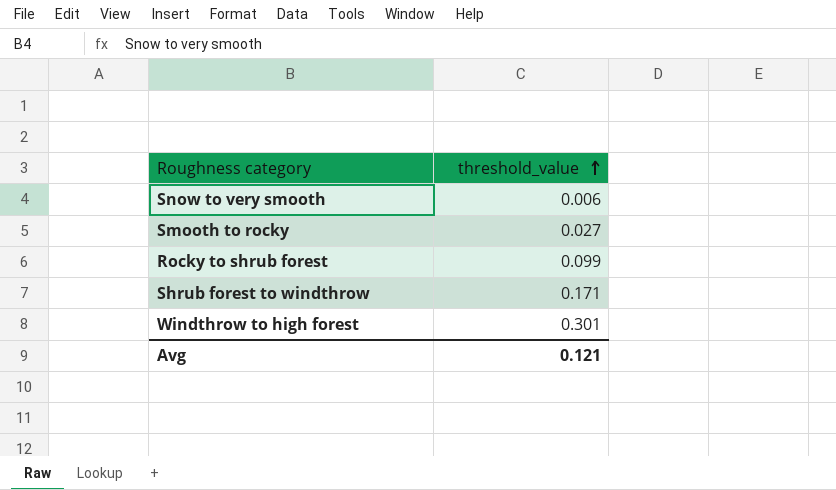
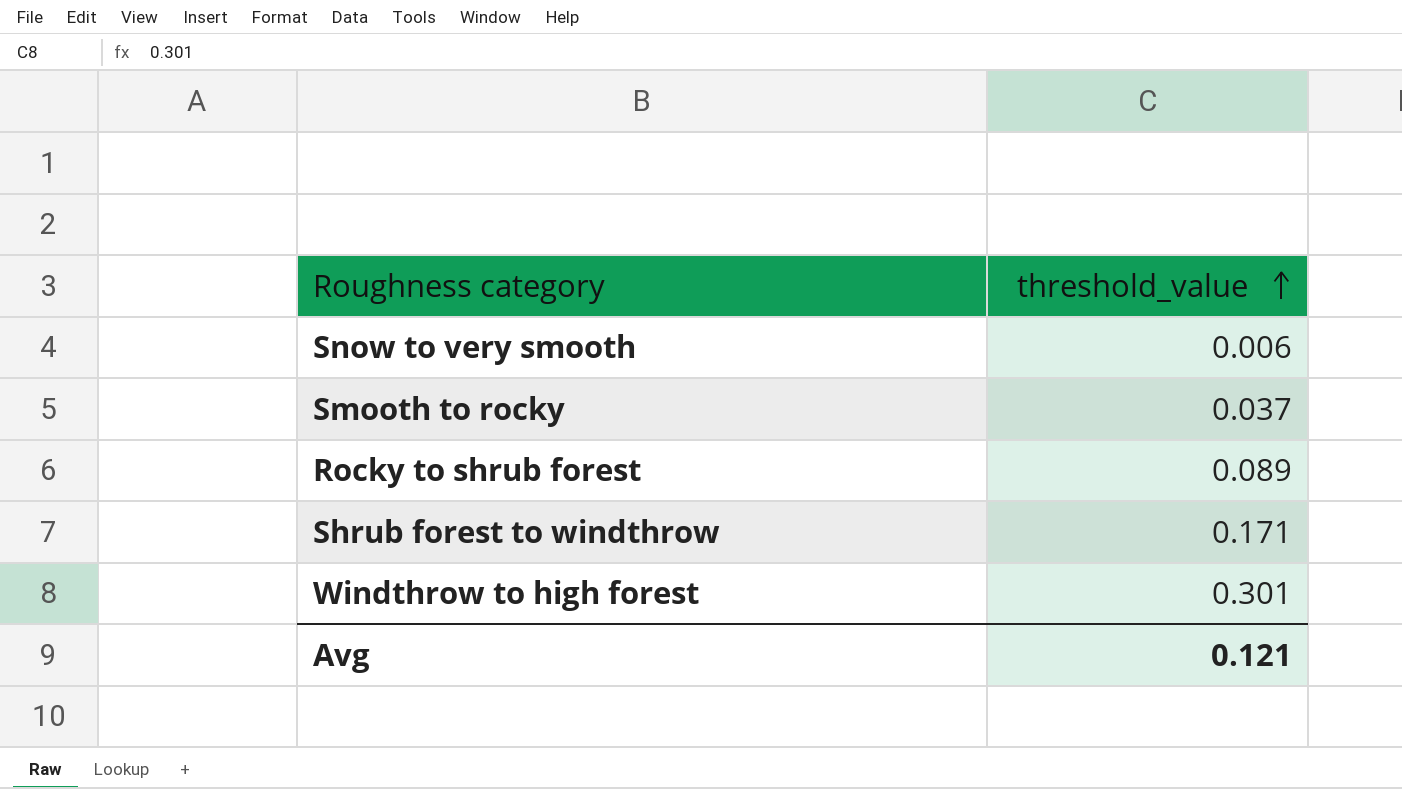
Smooth to rocky | threshold_value: 0.027 -> 0.037
Rocky to shrub forest | threshold_value: 0.099 -> 0.089

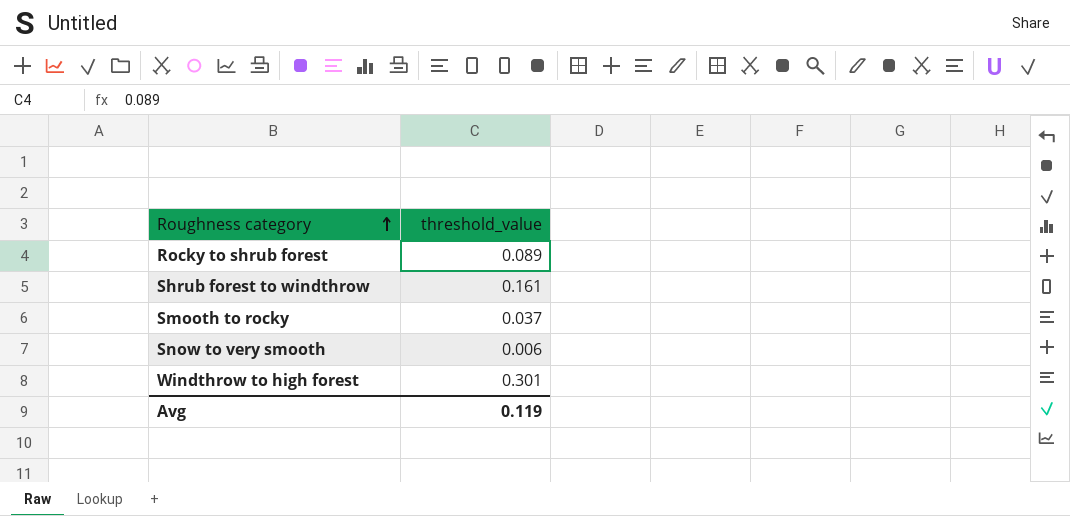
row order: threshold_value ascending -> Roughness category ascending
Shrub forest to windthrow | threshold_value: 0.171 -> 0.161
Avg | threshold_value: 0.121 -> 0.119

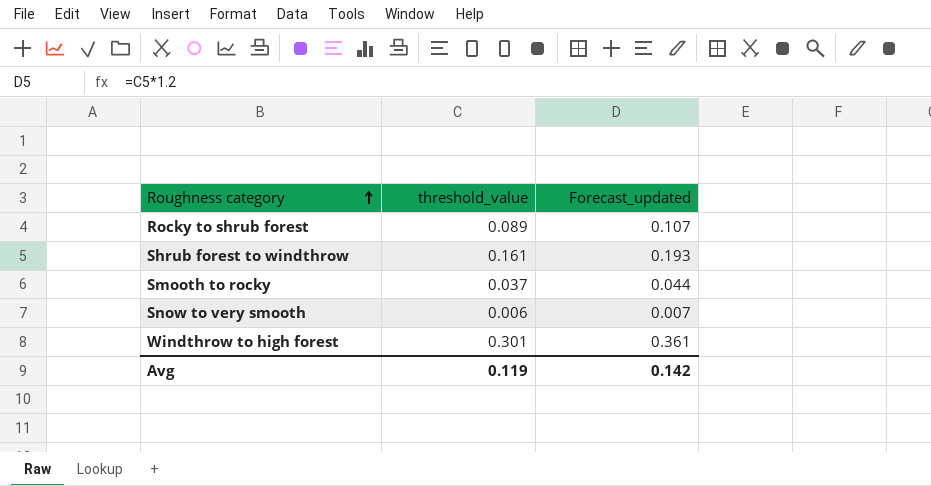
column Forecast_updated | formula: none -> [threshold_value] * 1.2

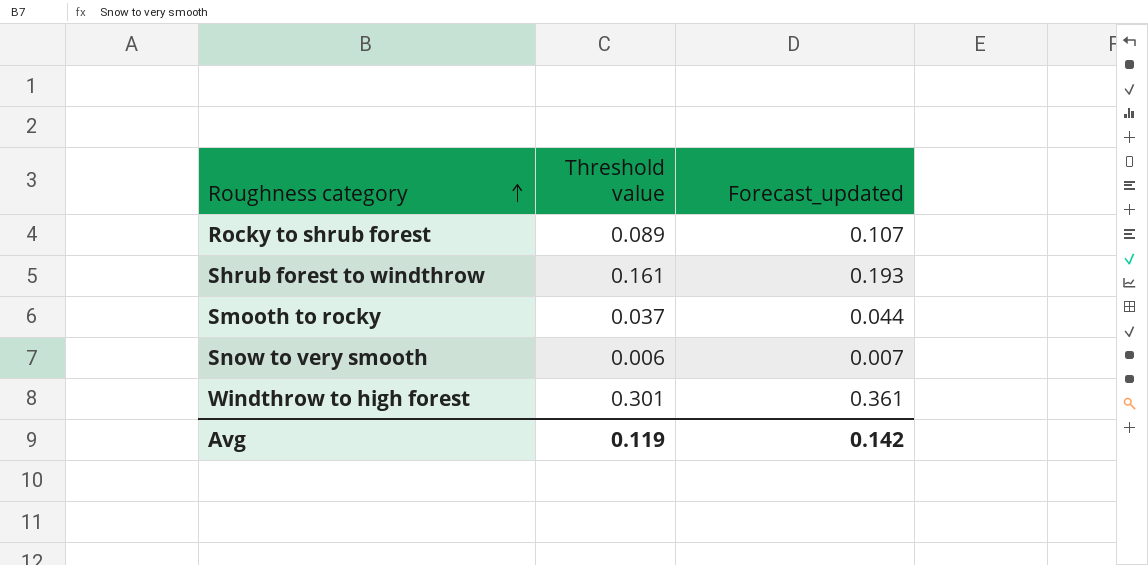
column name: threshold_value -> Threshold value

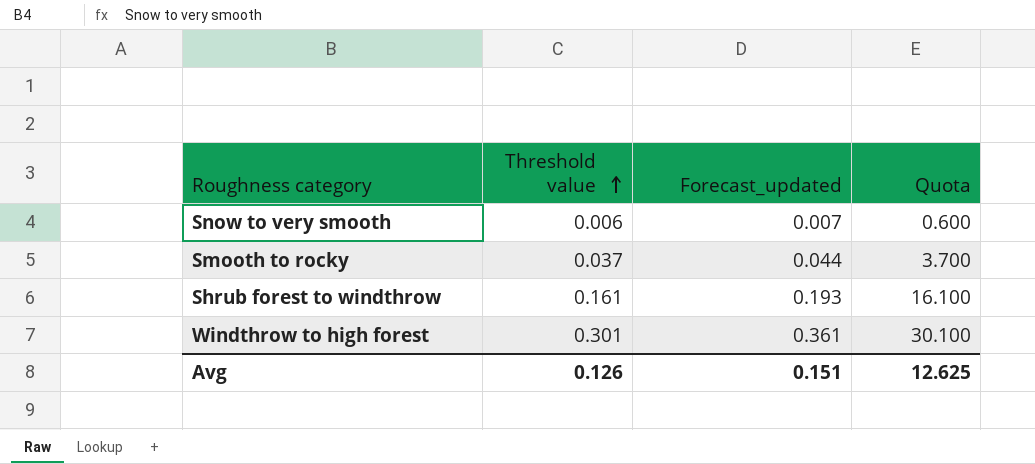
row order: Roughness category ascending -> Threshold value ascending
column Quota | formula: none -> [Threshold value] * 100
row Rocky to shrub forest: 0.089 | 0.107 -> none
Avg | Threshold value: 0.119 -> 0.126
Avg | Forecast_updated: 0.142 -> 0.151

